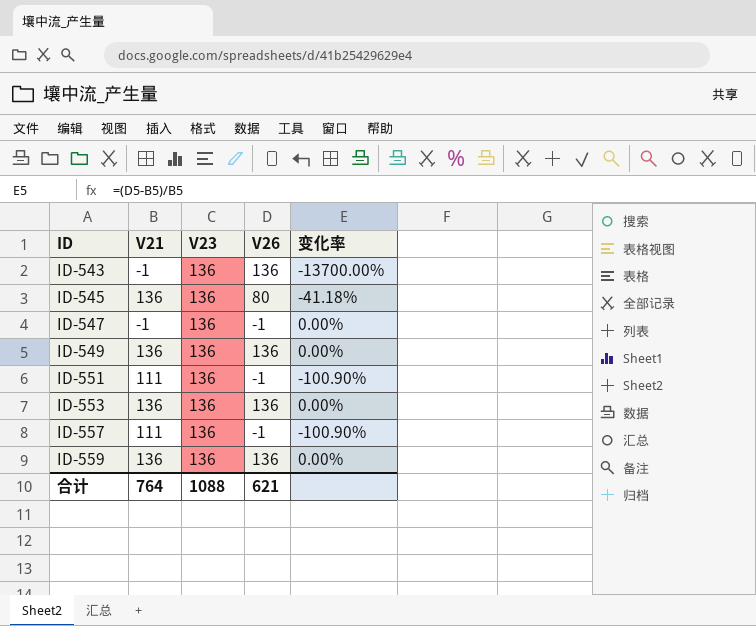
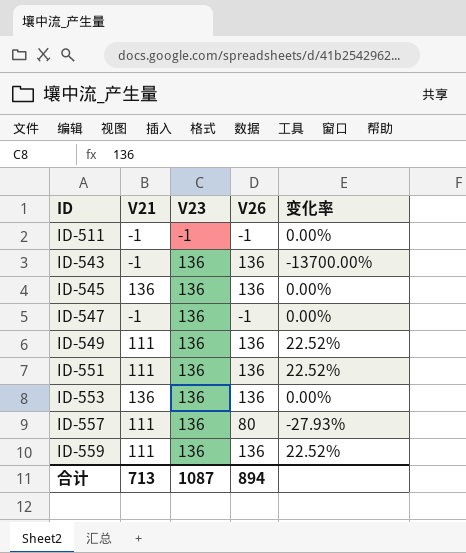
row ID-511: none -> -1 | -1 | -1 | 0.00%
ID-545 | V26: 80 -> 136
ID-545 | 变化率: -41.18% -> 0.00%
ID-549 | V21: 136 -> 111
ID-549 | 变化率: 0.00% -> 22.52%
ID-551 | V26: -1 -> 136
ID-551 | 变化率: -100.90% -> 22.52%
ID-557 | V26: -1 -> 80
ID-557 | 变化率: -100.90% -> -27.93%
ID-559 | V21: 136 -> 111
ID-559 | 变化率: 0.00% -> 22.52%
合计 | V21: 764 -> 713
合计 | V23: 1088 -> 1087
合计 | V26: 621 -> 894

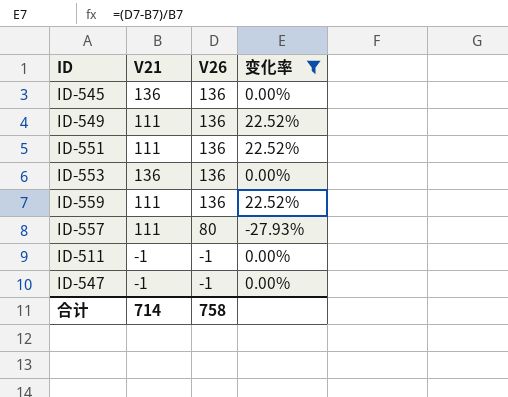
filter: none -> 变化率 != -13700.00%
row order: ID ascending -> V26 descending
column V23 | position: 3 -> none
合计 | V21: 713 -> 714
合计 | V26: 894 -> 758

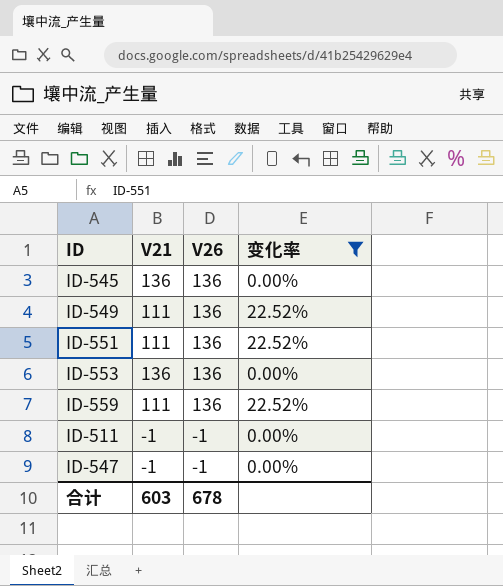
row ID-557: 111 | 80 | -27.93% -> none
合计 | V21: 714 -> 603
合计 | V26: 758 -> 678

